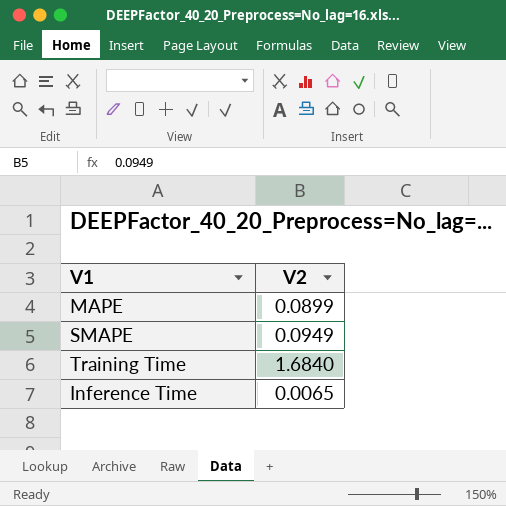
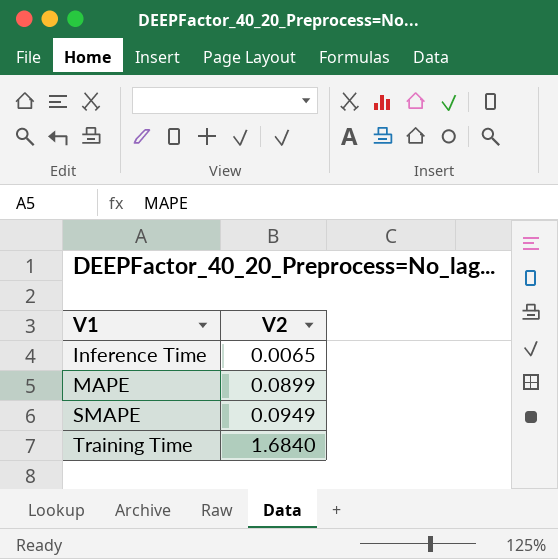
row order: none -> V1 ascending

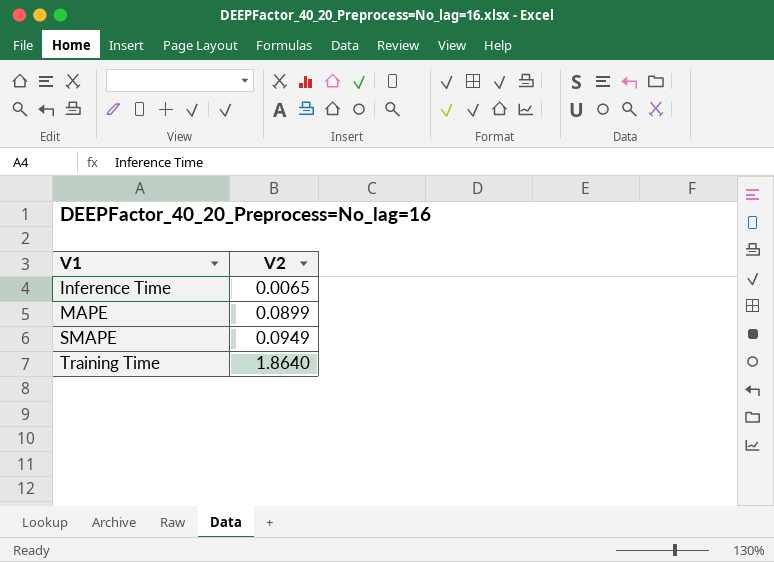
Training Time | V2: 1.6840 -> 1.8640

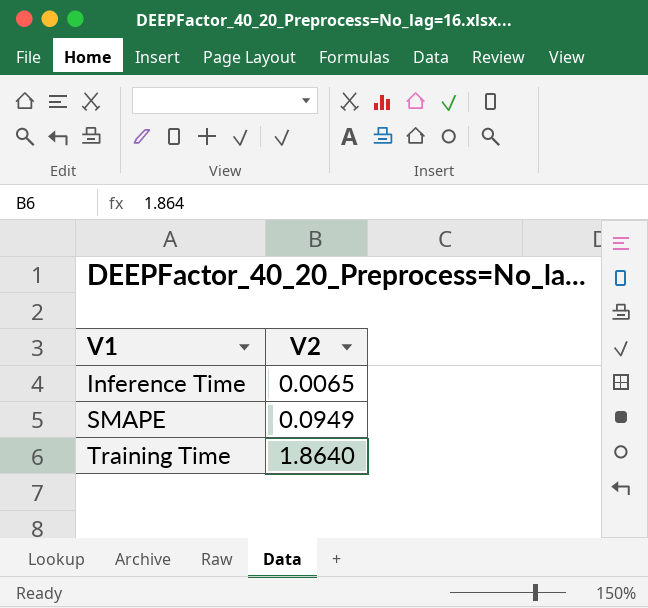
row MAPE: 0.0899 -> none

